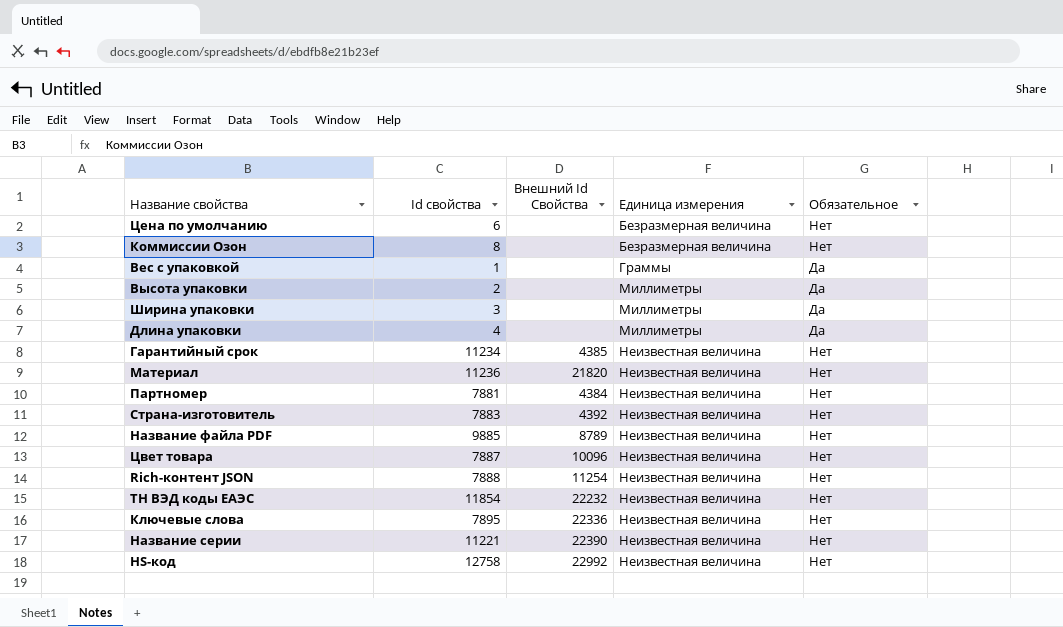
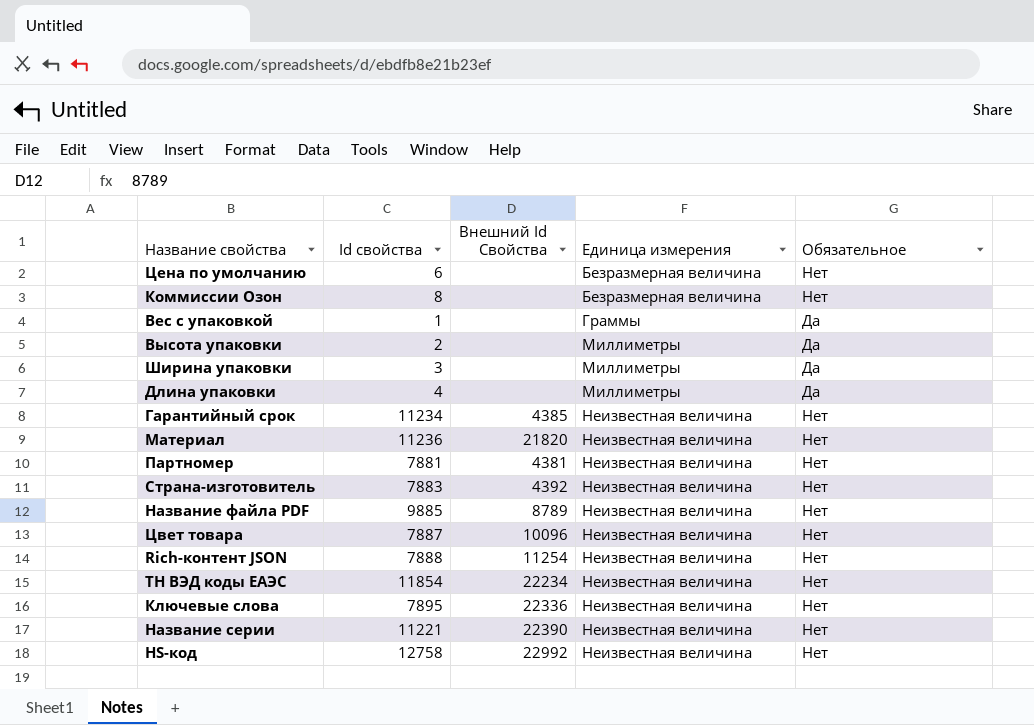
Партномер | Внешний Id Свойства: 4384 -> 4381
ТН ВЭД коды ЕАЭС | Внешний Id Свойства: 22232 -> 22234

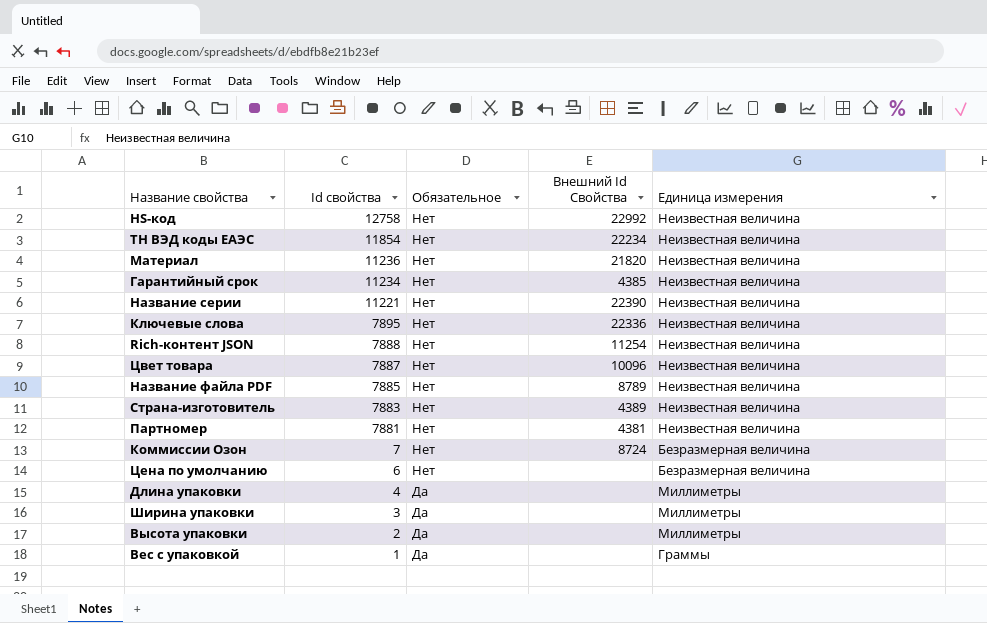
row order: Единица измерения ascending -> Id свойства descending
column Обязательное | position: 5 -> 3
Название файла PDF | Id свойства: 9885 -> 7885
Страна-изготовитель | Внешний Id Свойства: 4392 -> 4389
Коммиссии Oзон | Id свойства: 8 -> 7
Коммиссии Oзон | Внешний Id Свойства: none -> 8724

